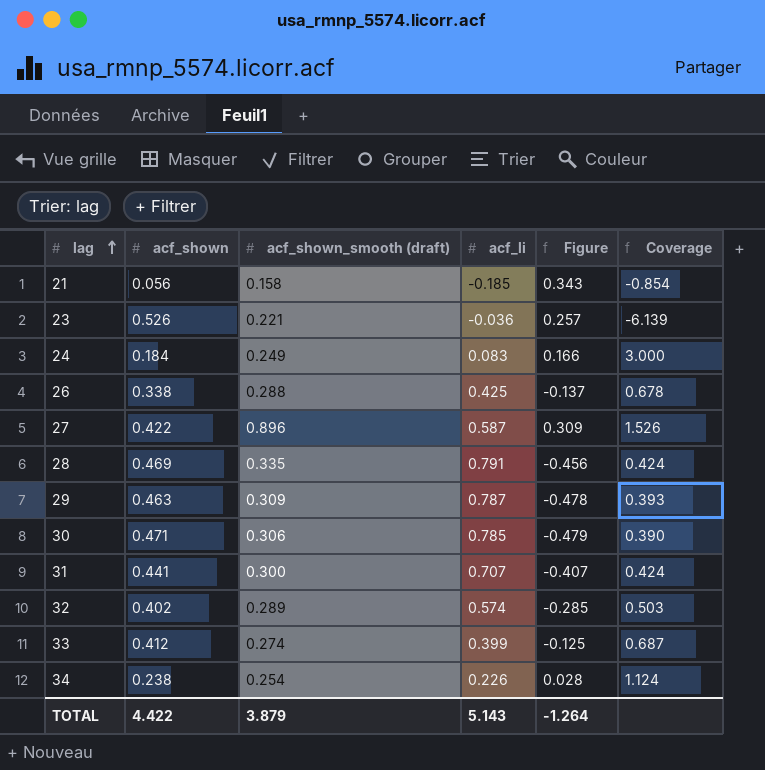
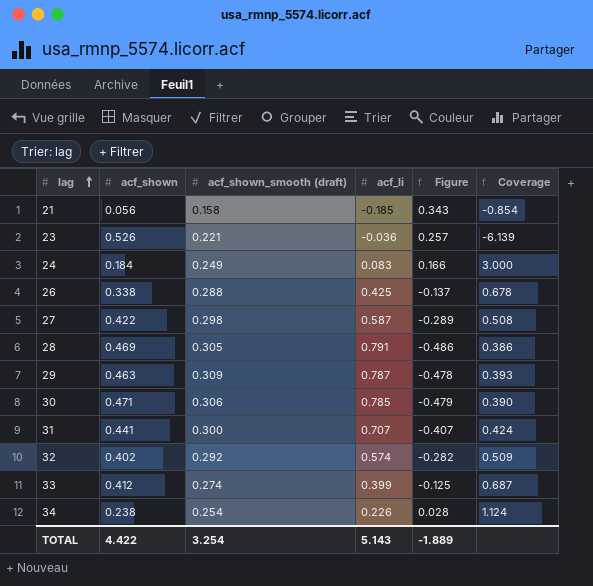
27 | acf_shown_smooth (draft): 0.896 -> 0.298
27 | Figure: 0.309 -> -0.289
27 | Coverage: 1.526 -> 0.508
28 | acf_shown_smooth (draft): 0.335 -> 0.305
28 | Figure: -0.456 -> -0.486
28 | Coverage: 0.424 -> 0.386
32 | acf_shown_smooth (draft): 0.289 -> 0.292
32 | Figure: -0.285 -> -0.282
32 | Coverage: 0.503 -> 0.509
TOTAL | acf_shown_smooth (draft): 3.879 -> 3.254
TOTAL | Figure: -1.264 -> -1.889

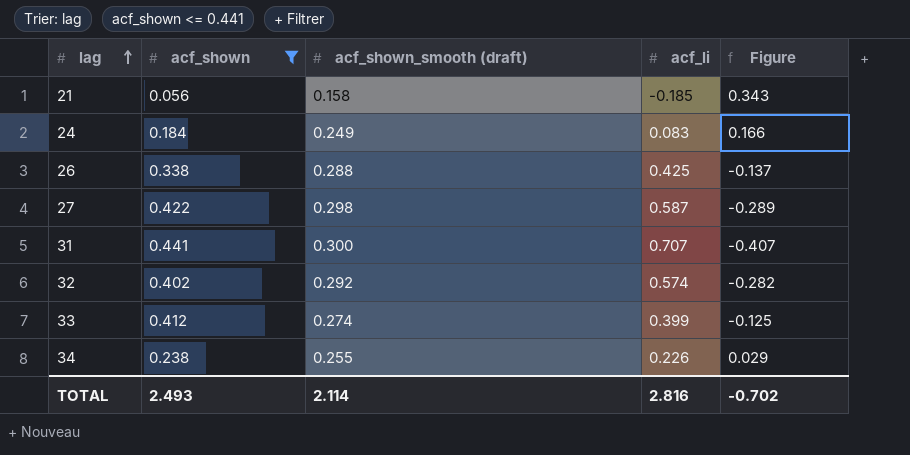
filter: none -> acf_shown <= 0.441
column Coverage | formula: [acf_shown_smooth (draft)] / [acf_li] -> none
34 | acf_shown_smooth (draft): 0.254 -> 0.255
34 | Figure: 0.028 -> 0.029
TOTAL | acf_shown: 4.422 -> 2.493
TOTAL | acf_shown_smooth (draft): 3.254 -> 2.114
TOTAL | acf_li: 5.143 -> 2.816
TOTAL | Figure: -1.889 -> -0.702

